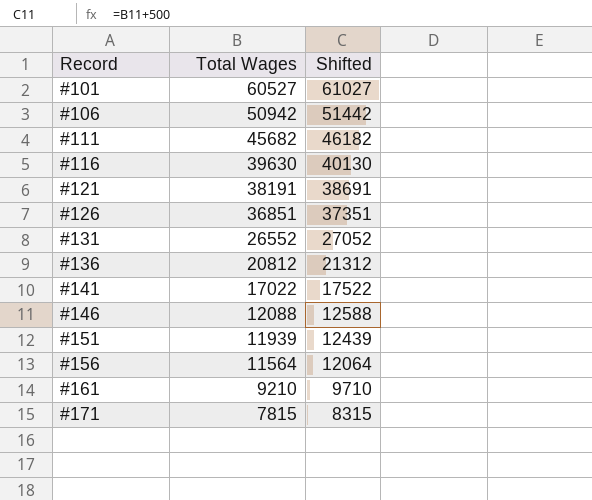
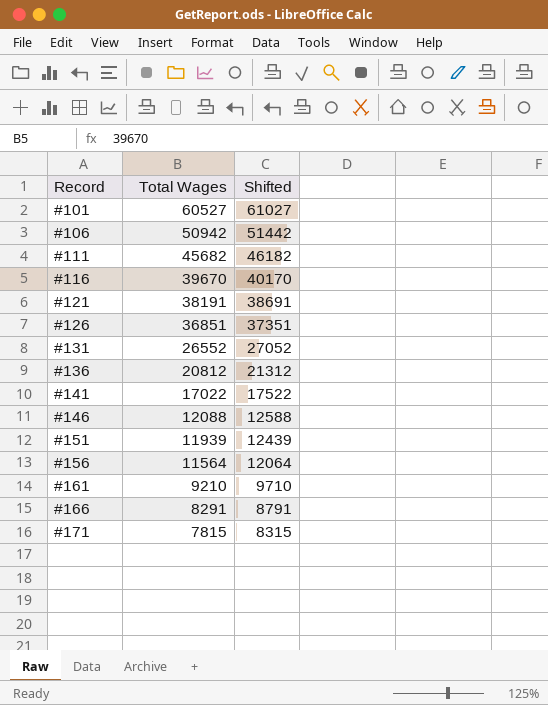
#116 | Total Wages: 39630 -> 39670
#116 | Shifted: 40130 -> 40170
row #166: none -> 8291 | 8791

